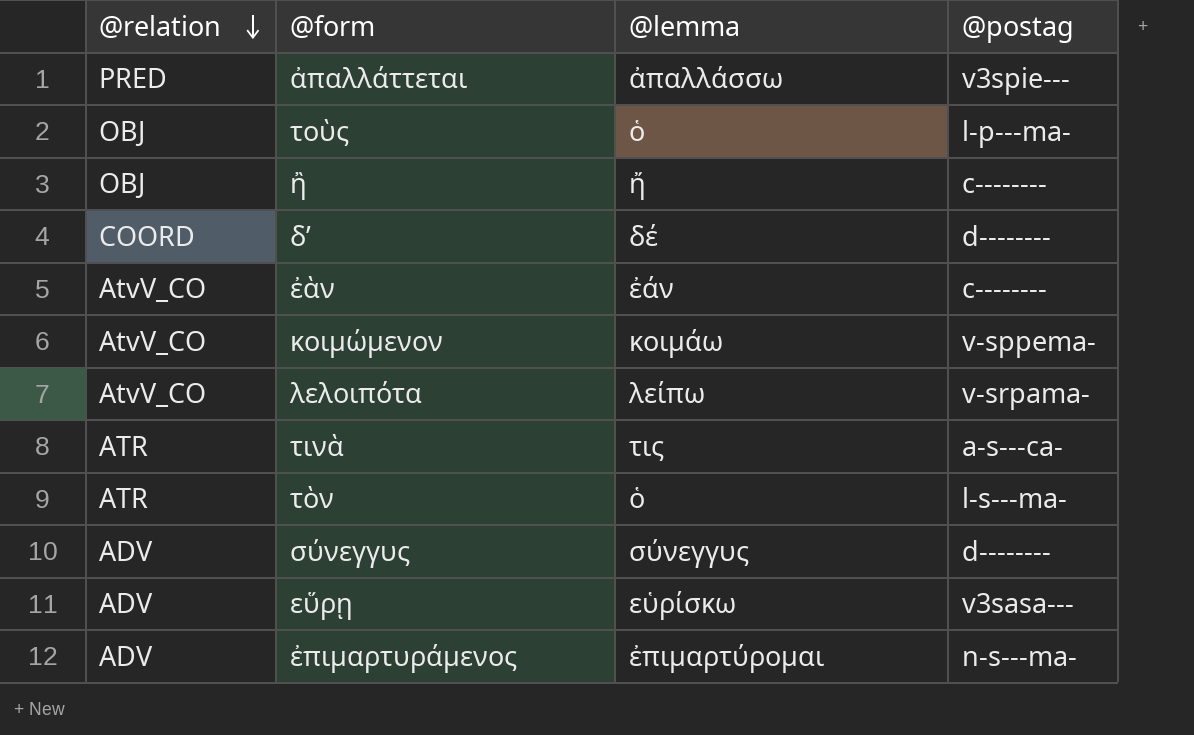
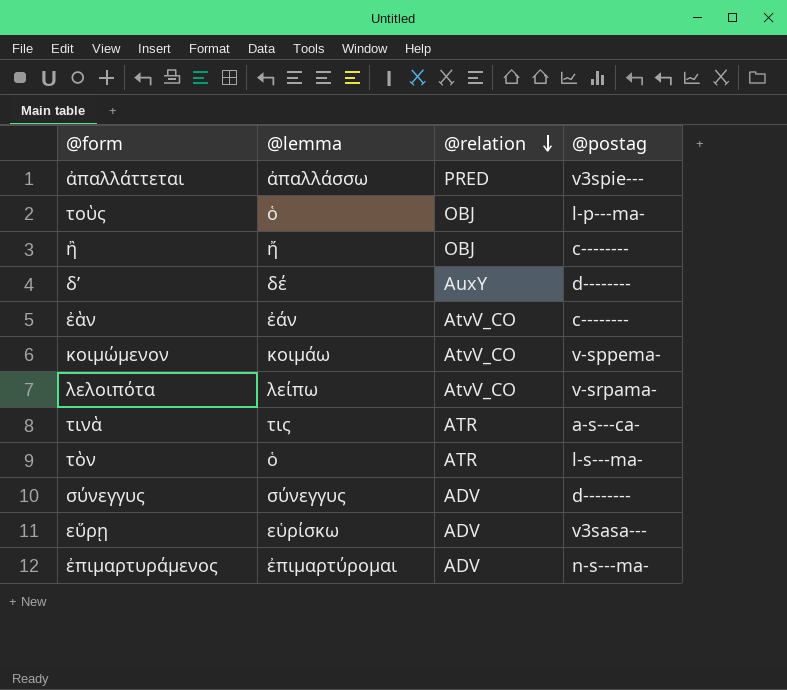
column @relation | position: 1 -> 3
δʼ | @relation: COORD -> AuxY

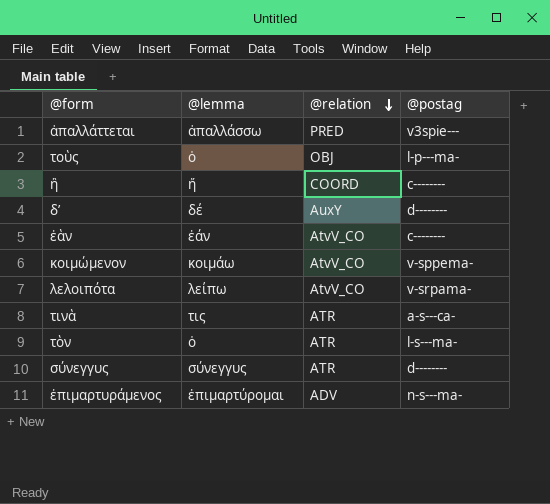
row εὕρῃ: εὑρίσκω | ADV | v3sasa--- -> none
ἢ | @relation: OBJ -> COORD
σύνεγγυς | @relation: ADV -> ATR

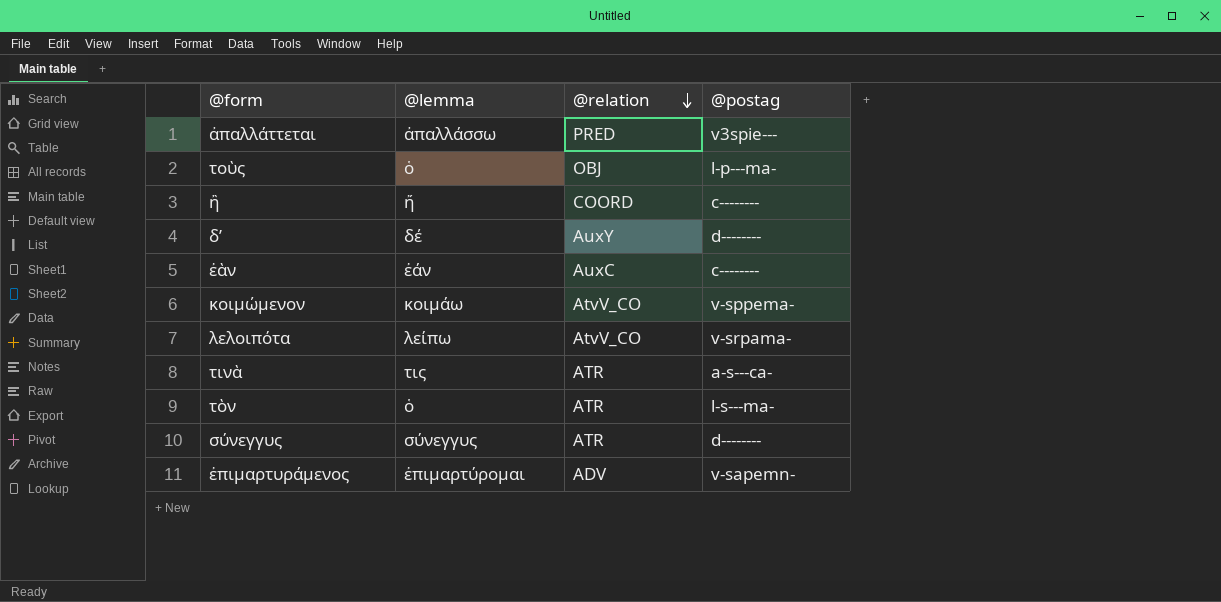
ἐὰν | @relation: AtvV_CO -> AuxC
ἐπιμαρτυράμενος | @postag: n-s---ma- -> v-sapemn-

